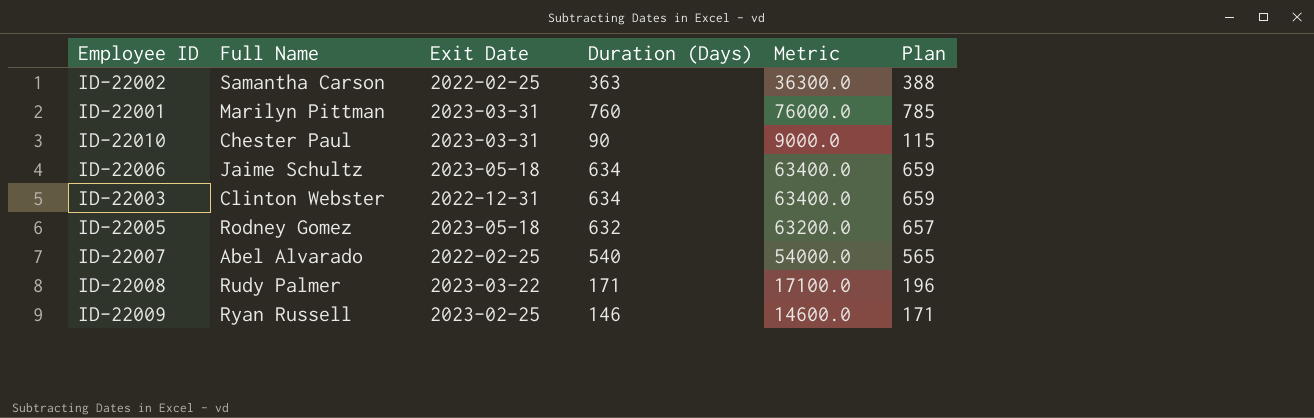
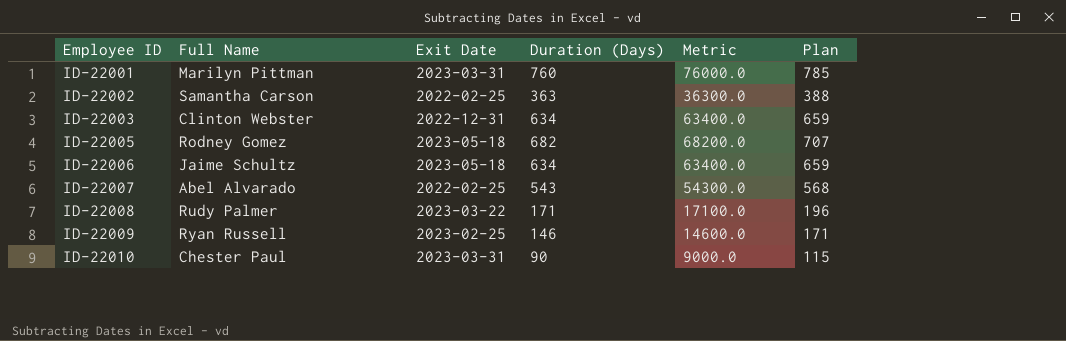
row order: none -> Employee ID ascending
ID-22005 | Duration (Days): 632 -> 682
ID-22005 | Metric: 63200.0 -> 68200.0
ID-22005 | Plan: 657 -> 707
ID-22007 | Duration (Days): 540 -> 543
ID-22007 | Metric: 54000.0 -> 54300.0
ID-22007 | Plan: 565 -> 568

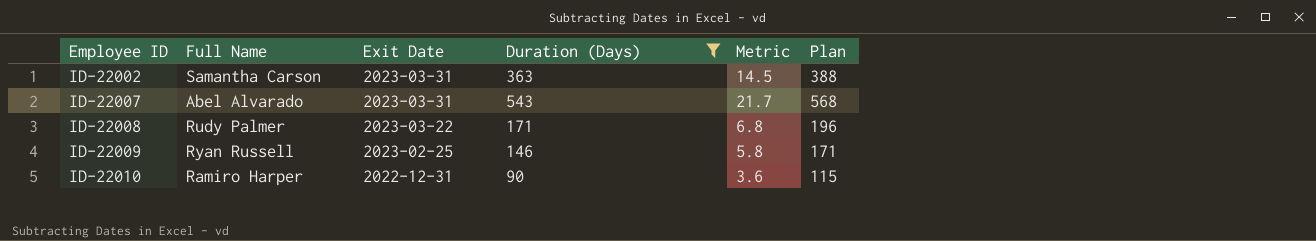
filter: none -> Duration (Days) <= 543
column Metric | formula: [Duration (Days)] * 100 -> [Duration (Days)] * 0.04
ID-22002 | Exit Date: 2022-02-25 -> 2023-03-31
ID-22007 | Exit Date: 2022-02-25 -> 2023-03-31
ID-22010 | Full Name: Chester Paul -> Ramiro Harper
ID-22010 | Exit Date: 2023-03-31 -> 2022-12-31

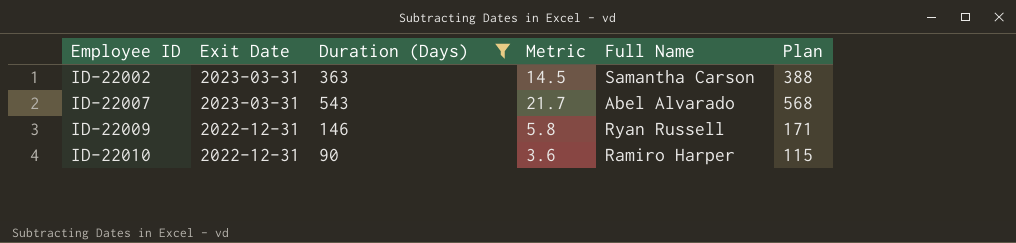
column Full Name | position: 2 -> 5
row ID-22008: Rudy Palmer | 2023-03-22 | 171 | 6.8 | 196 -> none
ID-22009 | Exit Date: 2023-02-25 -> 2022-12-31

